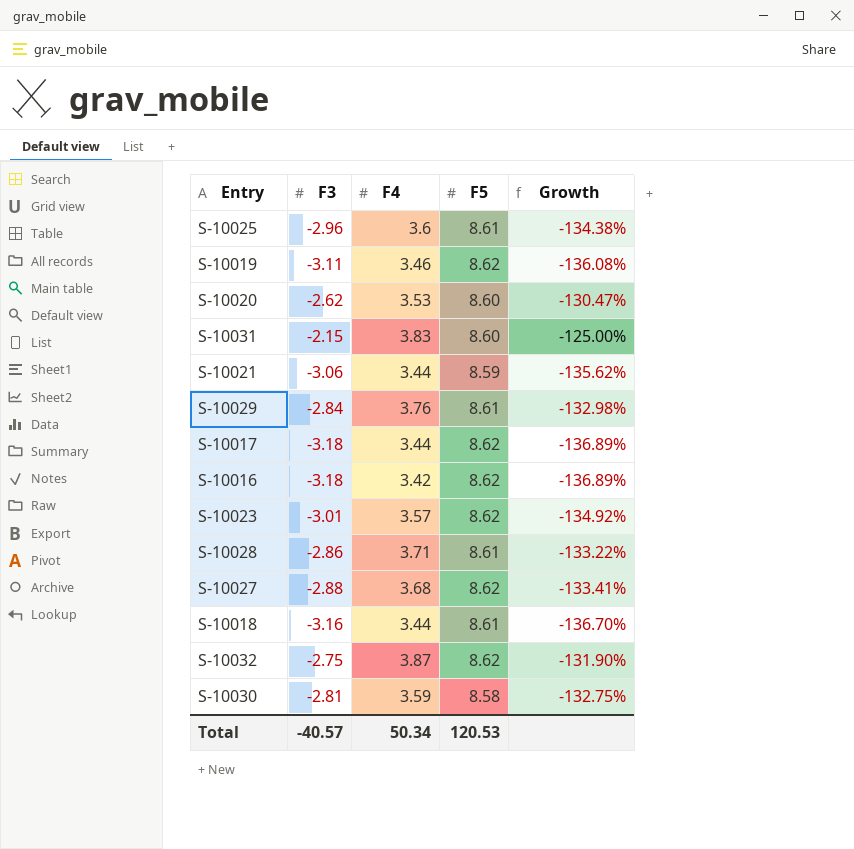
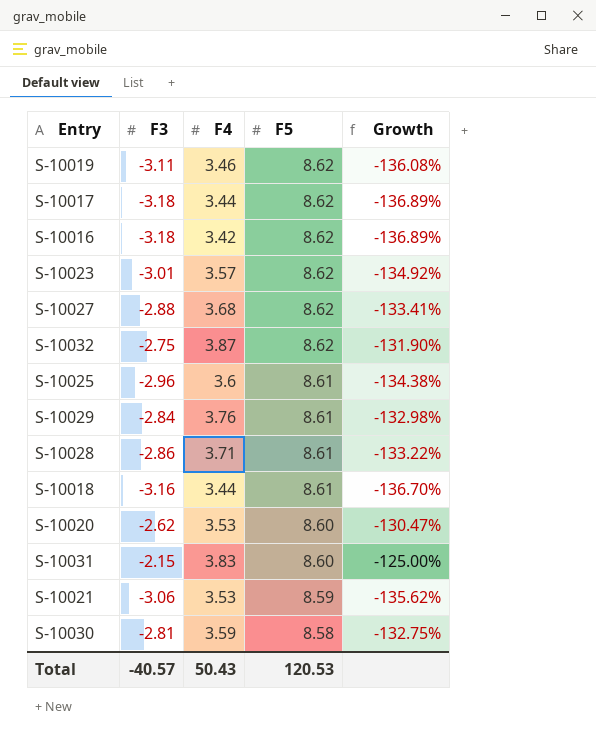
row order: none -> F5 descending
S-10021 | F4: 3.44 -> 3.53
Total | F4: 50.34 -> 50.43

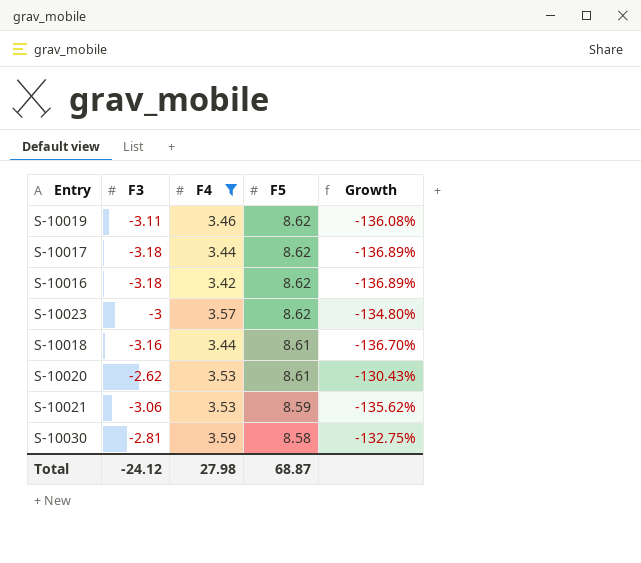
filter: none -> F4 <= 3.59
S-10023 | F3: -3.01 -> -3
S-10023 | Growth: -134.92% -> -134.80%
S-10020 | F5: 8.60 -> 8.61
S-10020 | Growth: -130.47% -> -130.43%
Total | F3: -40.57 -> -24.12
Total | F4: 50.43 -> 27.98
Total | F5: 120.53 -> 68.87

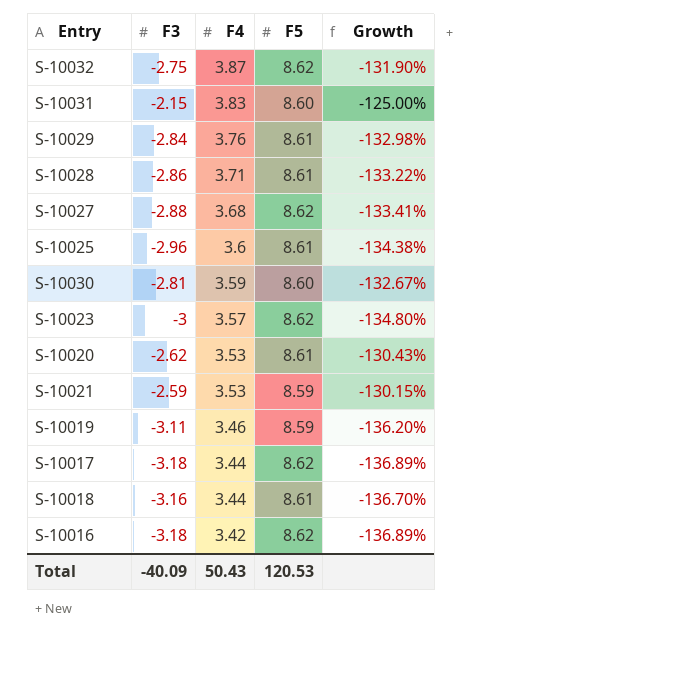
filter: F4 <= 3.59 -> none
row order: F5 descending -> F4 descending
S-10030 | F5: 8.58 -> 8.60
S-10030 | Growth: -132.75% -> -132.67%
S-10021 | F3: -3.06 -> -2.59
S-10021 | Growth: -135.62% -> -130.15%
S-10019 | F5: 8.62 -> 8.59
S-10019 | Growth: -136.08% -> -136.20%
Total | F3: -24.12 -> -40.09
Total | F4: 27.98 -> 50.43
Total | F5: 68.87 -> 120.53

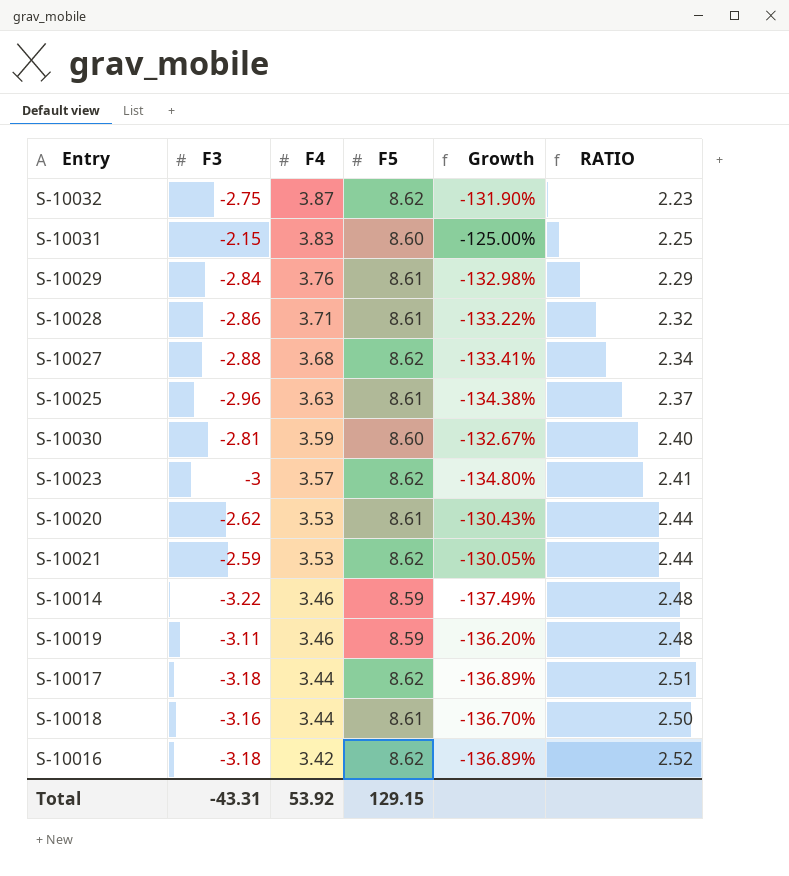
column RATIO | formula: none -> [F5] / [F4]
S-10025 | F4: 3.6 -> 3.63
S-10021 | F5: 8.59 -> 8.62
S-10021 | Growth: -130.15% -> -130.05%
row S-10014: none -> -3.22 | 3.46 | 8.59 | -137.49% | 2.48
Total | F3: -40.09 -> -43.31
Total | F4: 50.43 -> 53.92
Total | F5: 120.53 -> 129.15

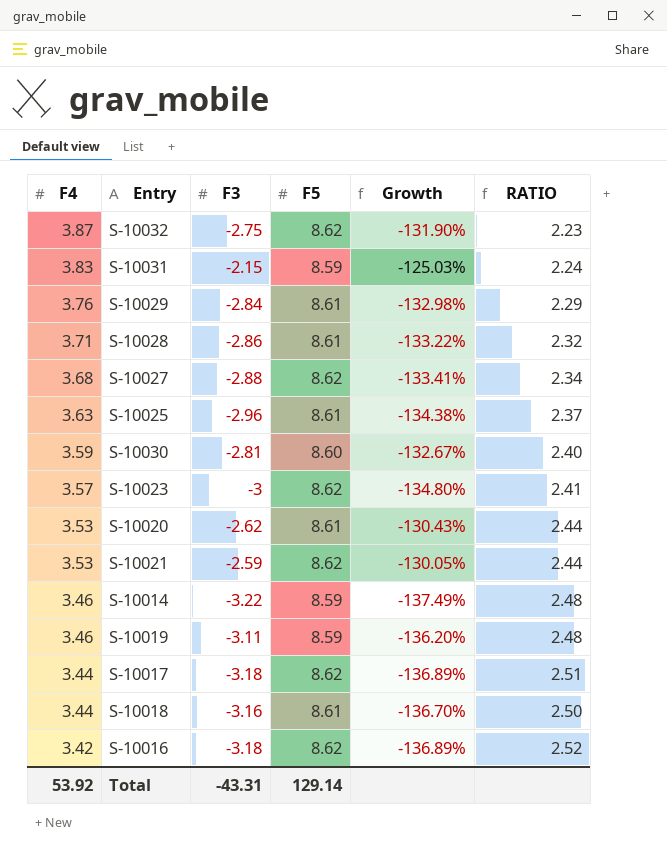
column F4 | position: 3 -> 1
S-10031 | F5: 8.60 -> 8.59
S-10031 | Growth: -125.00% -> -125.03%
S-10031 | RATIO: 2.25 -> 2.24
Total | F5: 129.15 -> 129.14

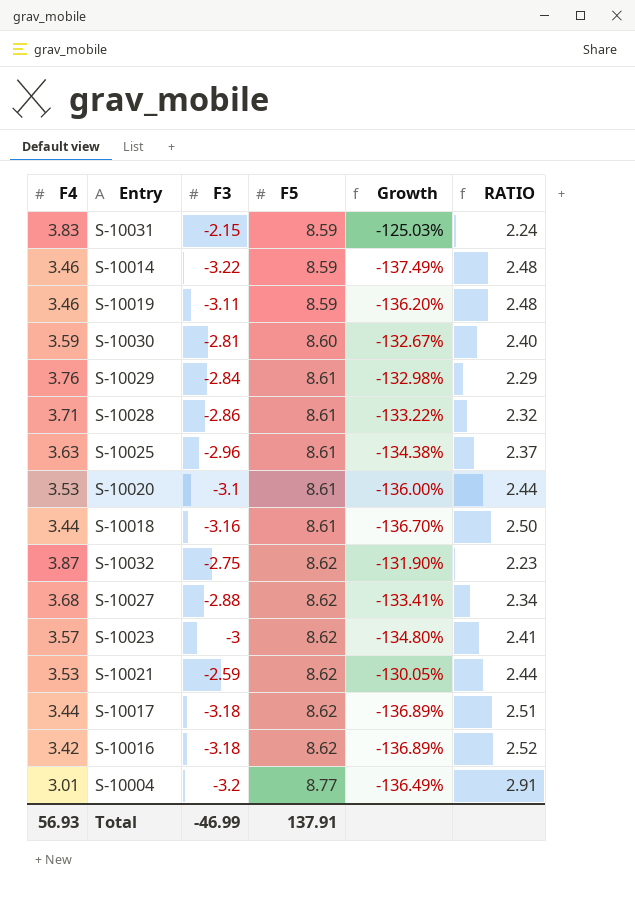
row order: F4 descending -> F5 ascending
S-10020 | F3: -2.62 -> -3.1
S-10020 | Growth: -130.43% -> -136.00%
row S-10004: none -> 3.01 | -3.2 | 8.77 | -136.49% | 2.91
Total | F4: 53.92 -> 56.93
Total | F3: -43.31 -> -46.99
Total | F5: 129.14 -> 137.91

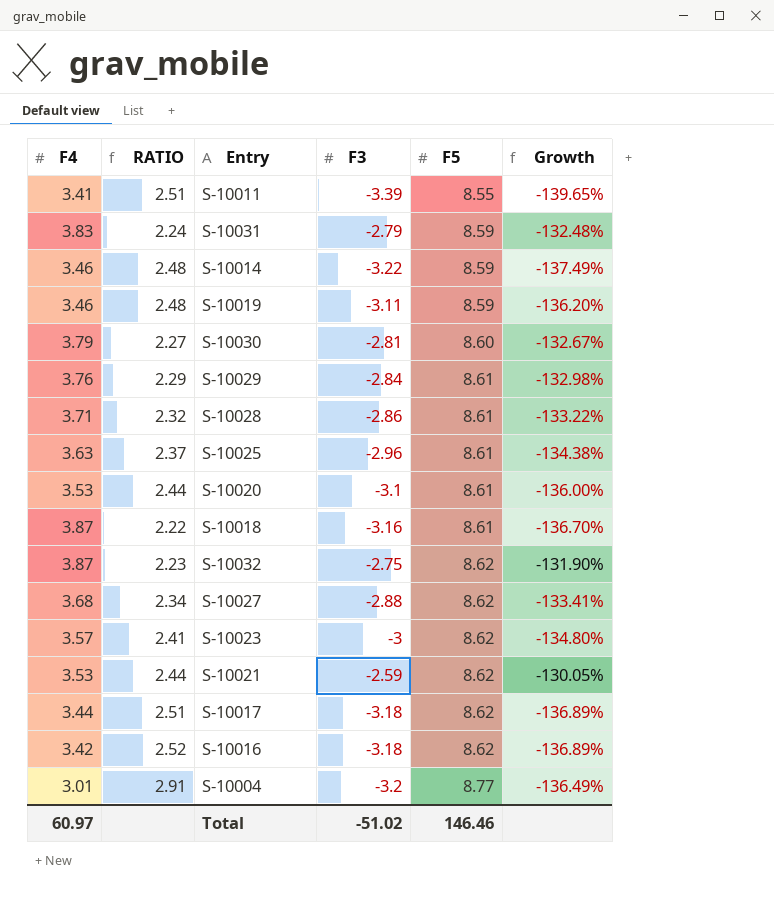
column RATIO | position: 6 -> 2
row S-10011: none -> 3.41 | 2.51 | -3.39 | 8.55 | -139.65%
S-10031 | F3: -2.15 -> -2.79
S-10031 | Growth: -125.03% -> -132.48%
S-10030 | F4: 3.59 -> 3.79
S-10030 | RATIO: 2.40 -> 2.27
S-10018 | F4: 3.44 -> 3.87
S-10018 | RATIO: 2.50 -> 2.22
Total | F4: 56.93 -> 60.97
Total | F3: -46.99 -> -51.02
Total | F5: 137.91 -> 146.46

